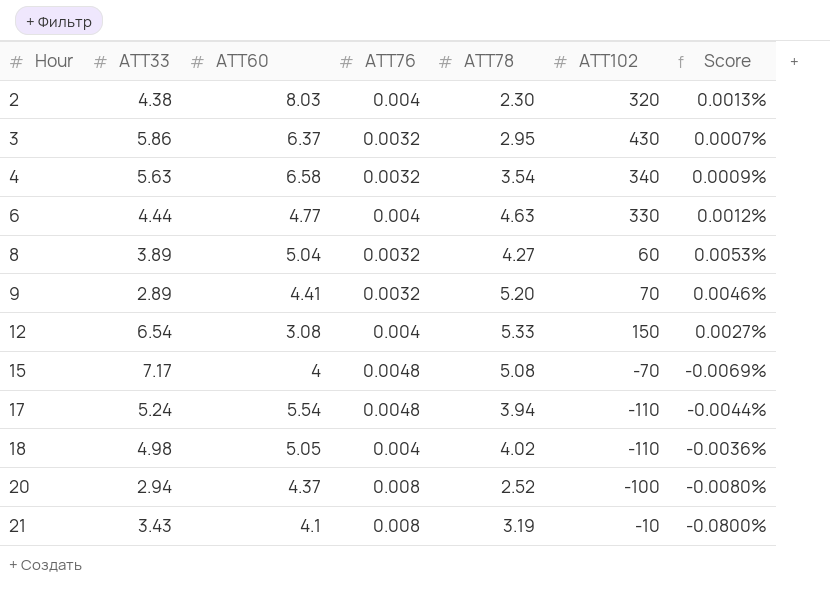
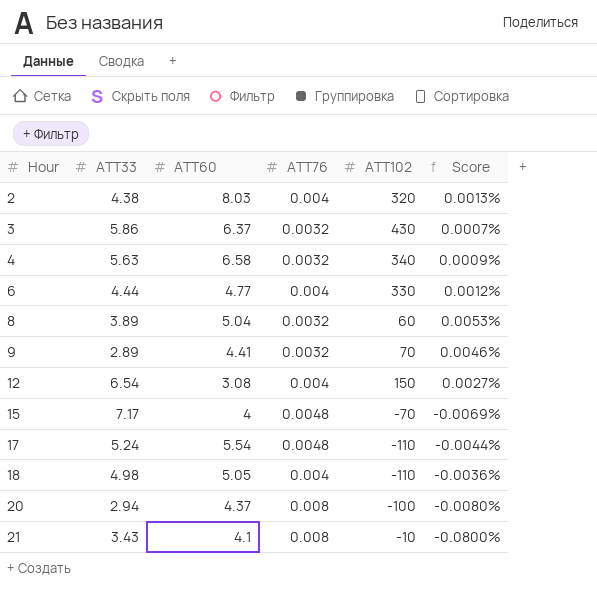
column ATT78 | position: 5 -> none

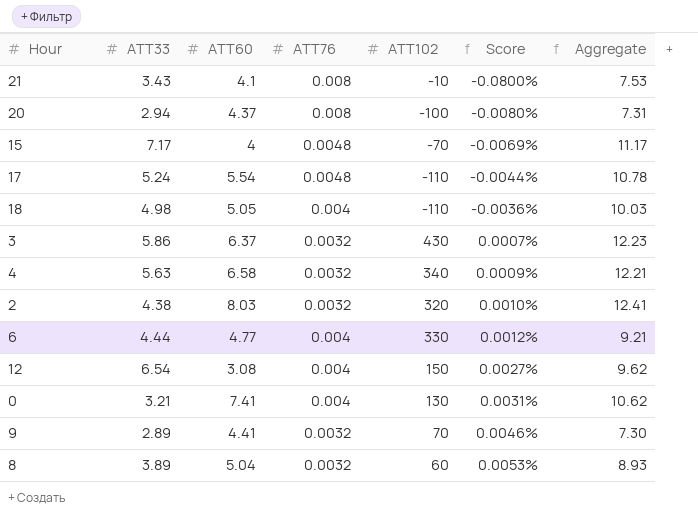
row order: Hour ascending -> Score ascending
column Aggregate | formula: none -> [ATT33] + [ATT60]
2 | ATT76: 0.004 -> 0.0032
2 | Score: 0.0013% -> 0.0010%
row 0: none -> 3.21 | 7.41 | 0.004 | 130 | 0.0031% | 10.62

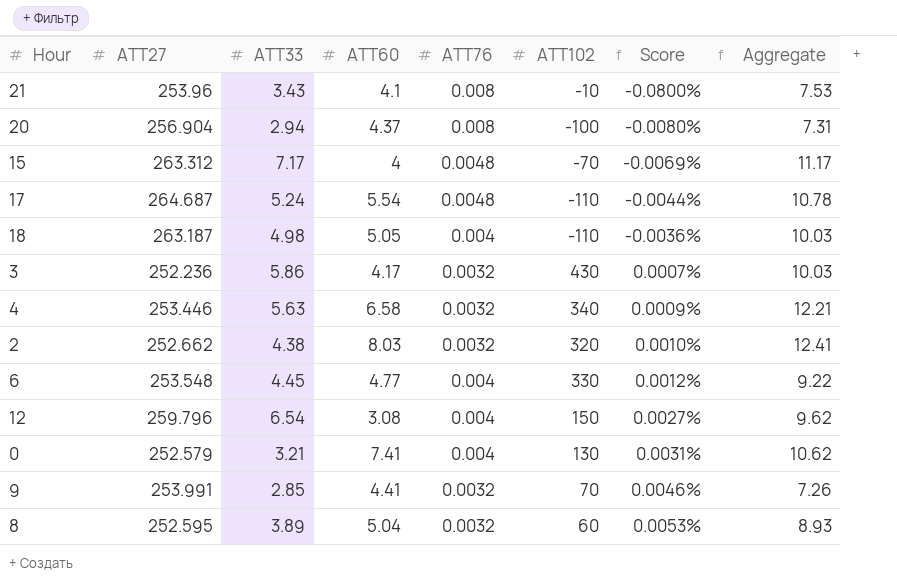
column ATT27 | position: none -> 2
3 | ATT60: 6.37 -> 4.17
3 | Aggregate: 12.23 -> 10.03
6 | ATT33: 4.44 -> 4.45
6 | Aggregate: 9.21 -> 9.22
9 | ATT33: 2.89 -> 2.85
9 | Aggregate: 7.30 -> 7.26

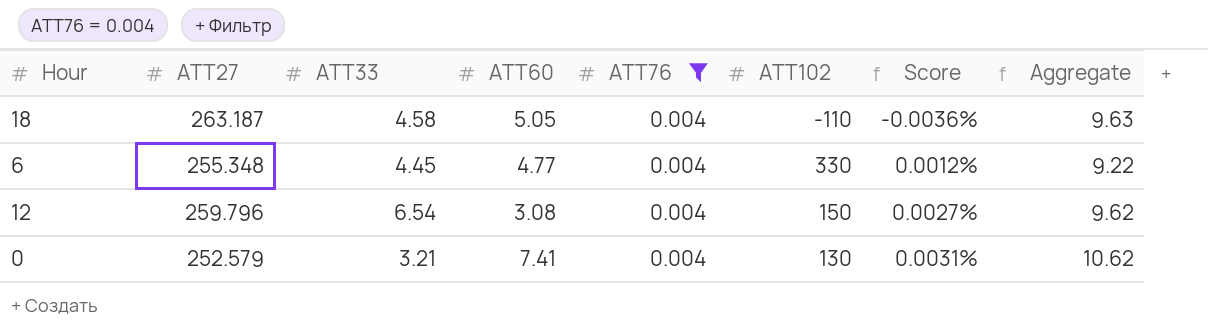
filter: none -> ATT76 = 0.004
18 | ATT33: 4.98 -> 4.58
18 | Aggregate: 10.03 -> 9.63
6 | ATT27: 253.548 -> 255.348

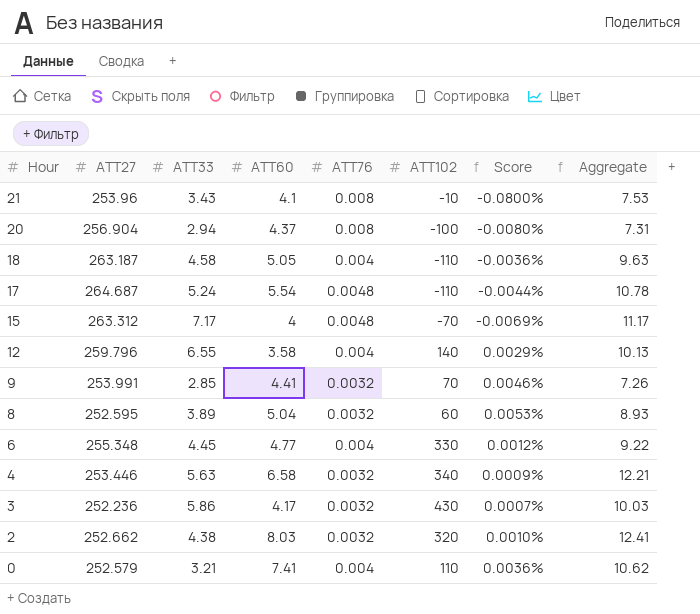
filter: ATT76 = 0.004 -> none
row order: Score ascending -> Hour descending
12 | ATT33: 6.54 -> 6.55
12 | ATT60: 3.08 -> 3.58
12 | ATT102: 150 -> 140
12 | Score: 0.0027% -> 0.0029%
12 | Aggregate: 9.62 -> 10.13
0 | ATT102: 130 -> 110
0 | Score: 0.0031% -> 0.0036%

